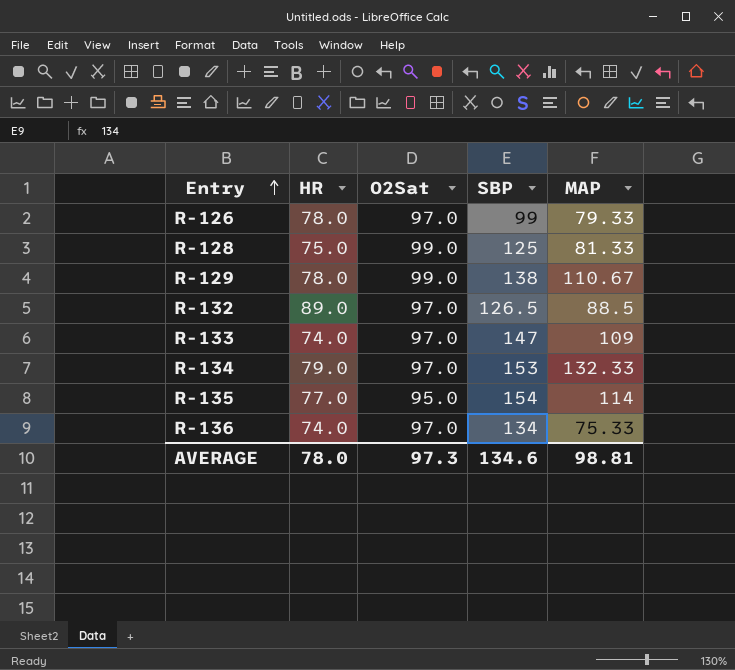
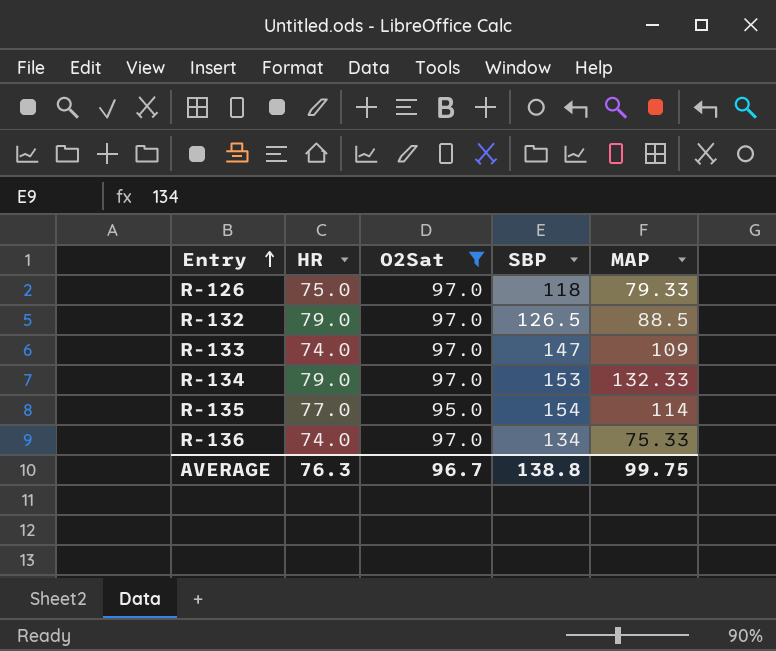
filter: none -> O2Sat != 99.0
R-126 | HR: 78.0 -> 75.0
R-126 | SBP: 99 -> 118
R-132 | HR: 89.0 -> 79.0
AVERAGE | HR: 78.0 -> 76.3
AVERAGE | O2Sat: 97.3 -> 96.7
AVERAGE | SBP: 134.6 -> 138.8
AVERAGE | MAP: 98.81 -> 99.75

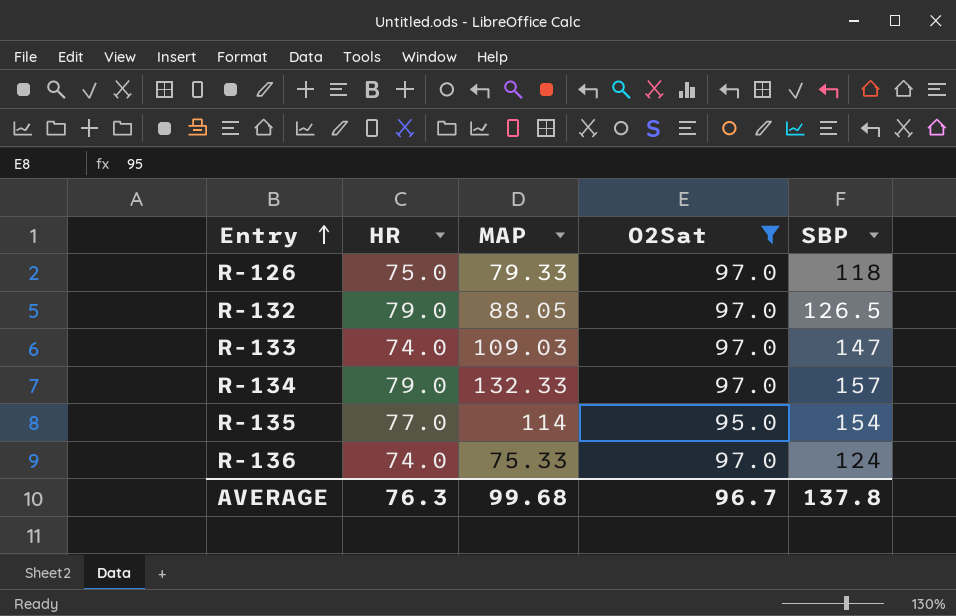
column MAP | position: 5 -> 3
R-132 | MAP: 88.5 -> 88.05
R-133 | MAP: 109 -> 109.03
R-134 | SBP: 153 -> 157
R-136 | SBP: 134 -> 124
AVERAGE | MAP: 99.75 -> 99.68
AVERAGE | SBP: 138.8 -> 137.8

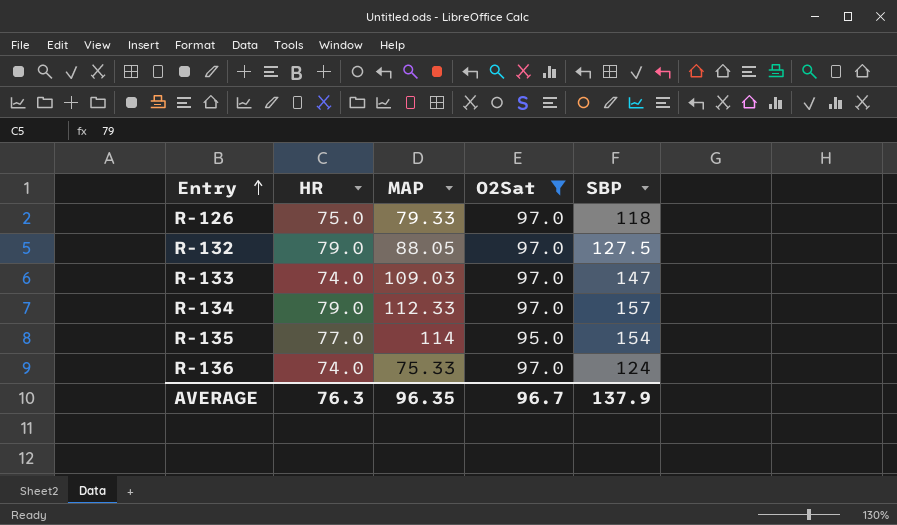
R-132 | SBP: 126.5 -> 127.5
R-134 | MAP: 132.33 -> 112.33
AVERAGE | MAP: 99.68 -> 96.35
AVERAGE | SBP: 137.8 -> 137.9

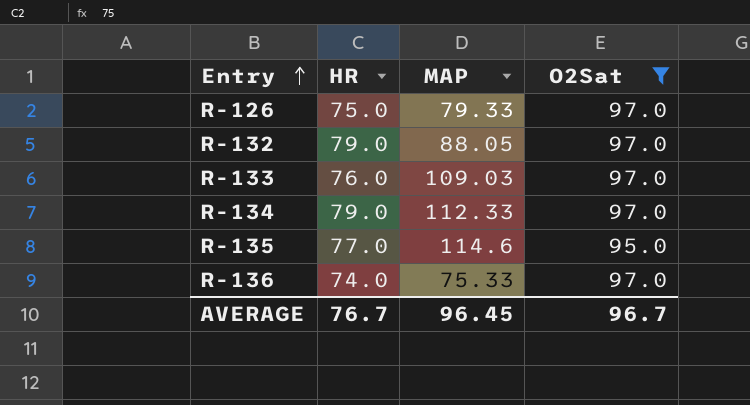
column SBP | position: 5 -> none
R-133 | HR: 74.0 -> 76.0
R-135 | MAP: 114 -> 114.6
AVERAGE | HR: 76.3 -> 76.7
AVERAGE | MAP: 96.35 -> 96.45

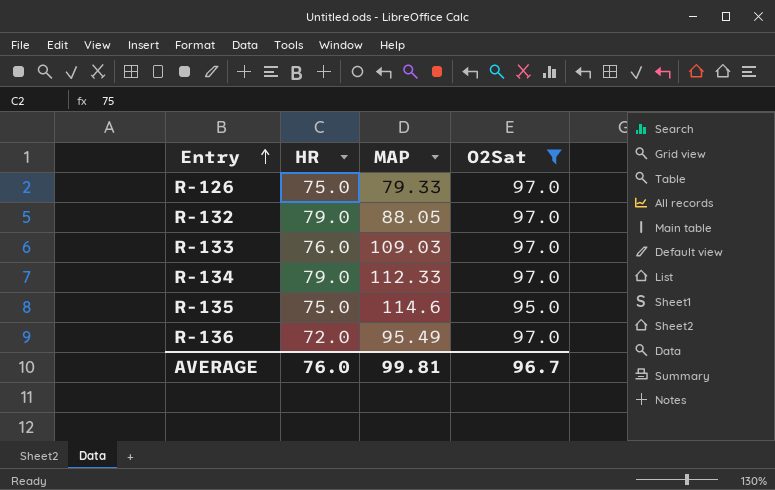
R-135 | HR: 77.0 -> 75.0
R-136 | HR: 74.0 -> 72.0
R-136 | MAP: 75.33 -> 95.49
AVERAGE | HR: 76.7 -> 76.0
AVERAGE | MAP: 96.45 -> 99.81

